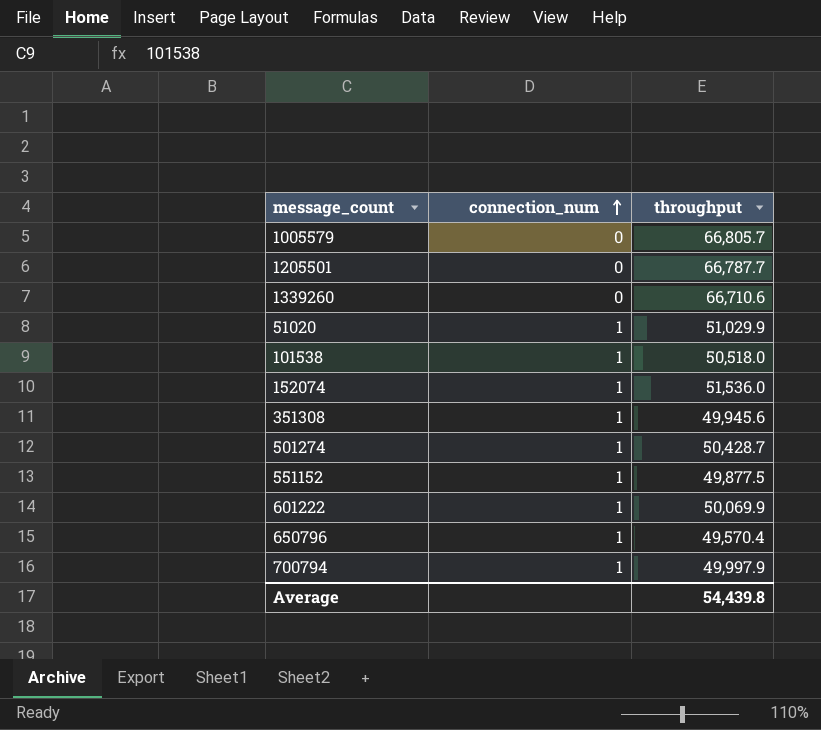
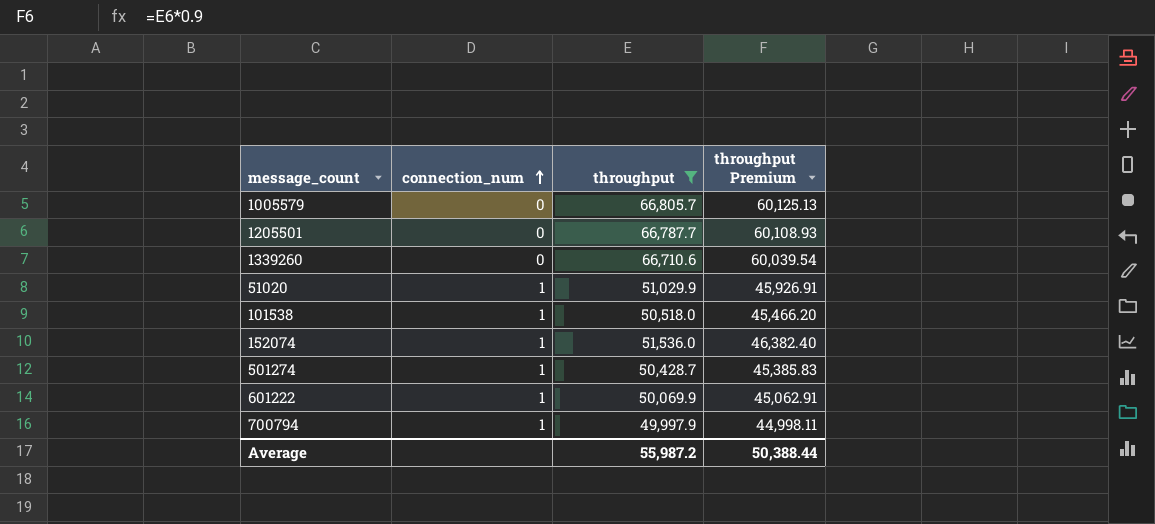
filter: none -> throughput >= 49,997.9
column throughput Premium | formula: none -> [throughput] * 0.9
Average | throughput: 54,439.8 -> 55,987.2

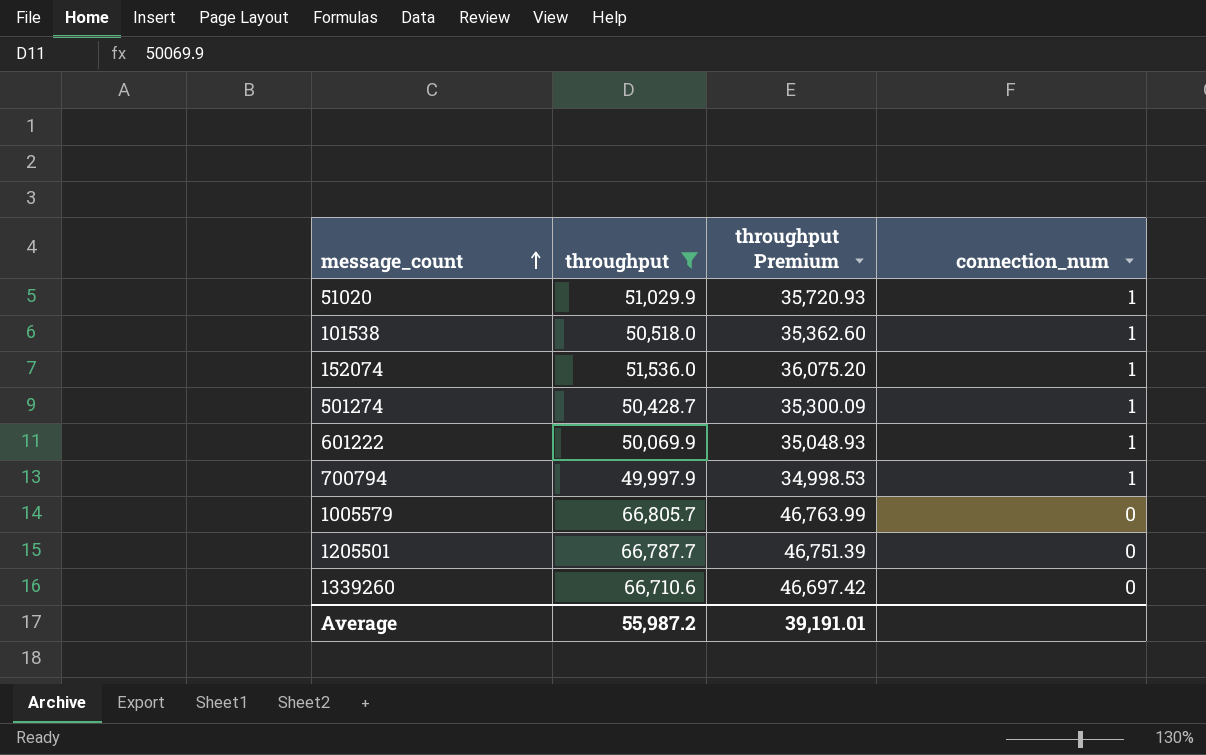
row order: connection_num ascending -> message_count ascending
column throughput Premium | formula: [throughput] * 0.9 -> [throughput] * 0.7
column connection_num | position: 2 -> 4
Average | throughput Premium: 50,388.44 -> 39,191.01

